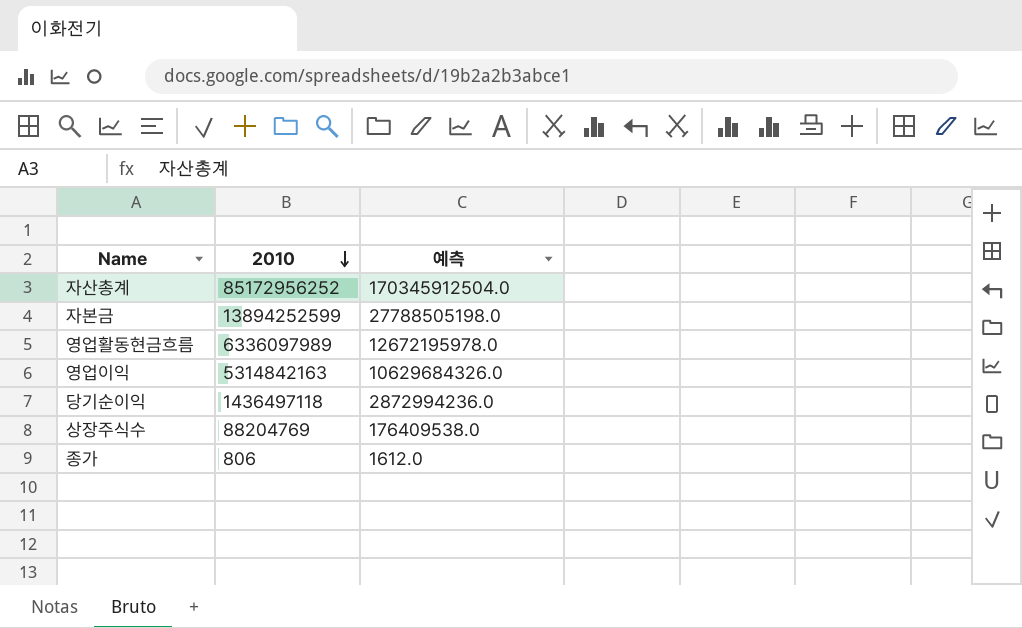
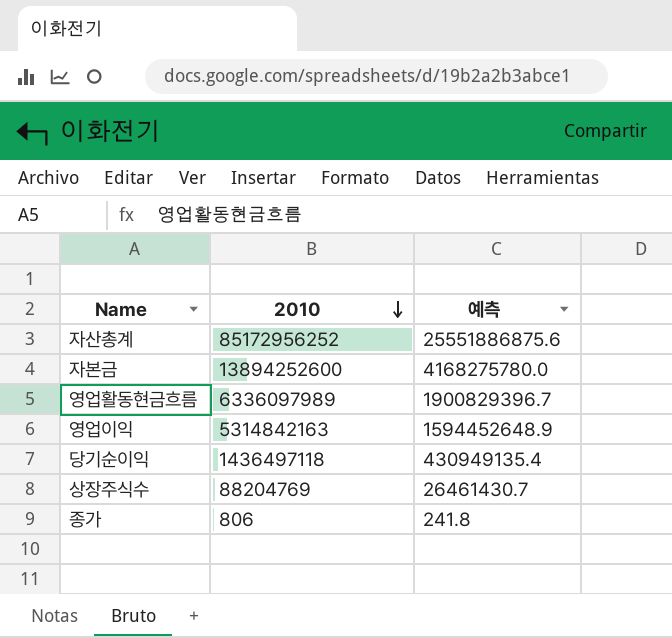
column 예측 | formula: [2010] * 2 -> [2010] * 0.3
자본금 | 2010: 13894252599 -> 13894252600

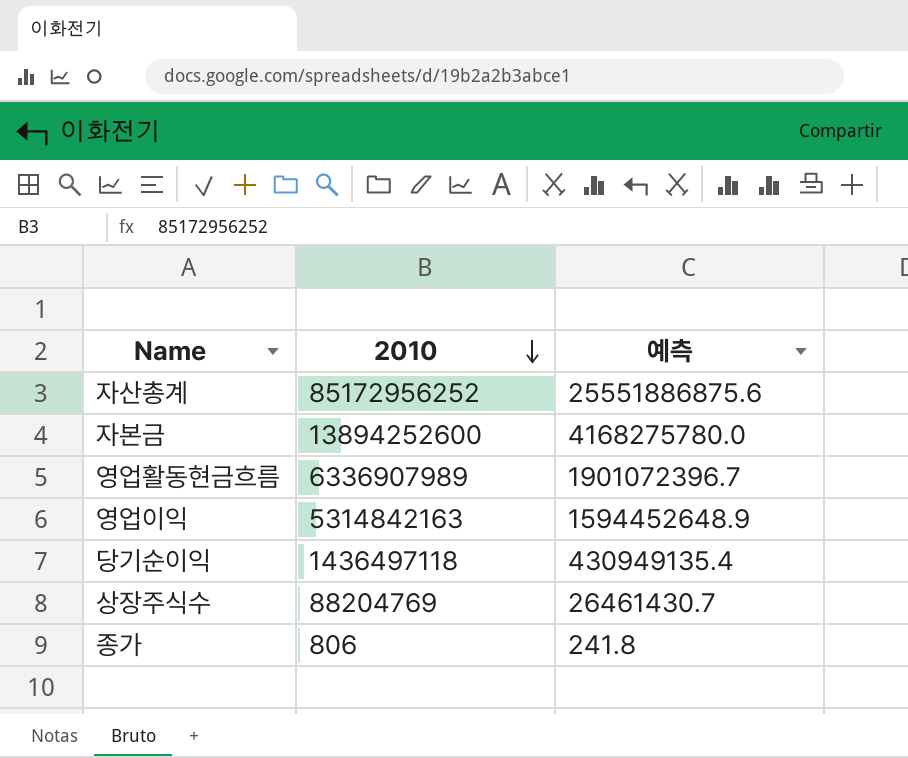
영업활동현금흐름 | 2010: 6336097989 -> 6336907989
영업활동현금흐름 | 예측: 1900829396.7 -> 1901072396.7

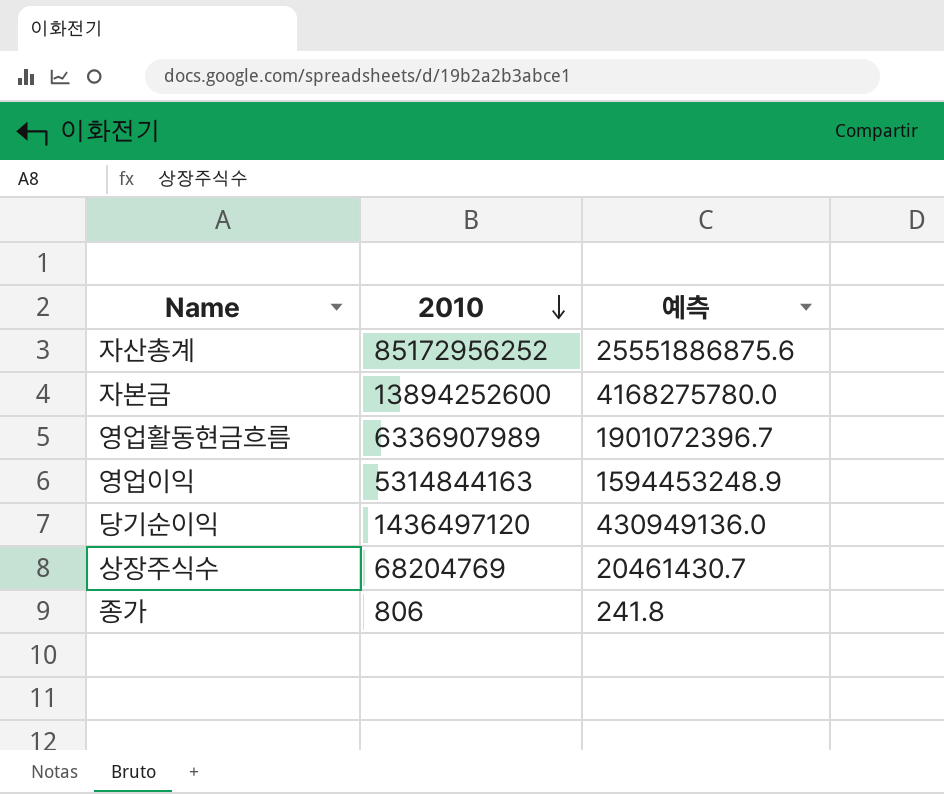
영업이익 | 2010: 5314842163 -> 5314844163
영업이익 | 예측: 1594452648.9 -> 1594453248.9
당기순이익 | 2010: 1436497118 -> 1436497120
당기순이익 | 예측: 430949135.4 -> 430949136.0
상장주식수 | 2010: 88204769 -> 68204769
상장주식수 | 예측: 26461430.7 -> 20461430.7

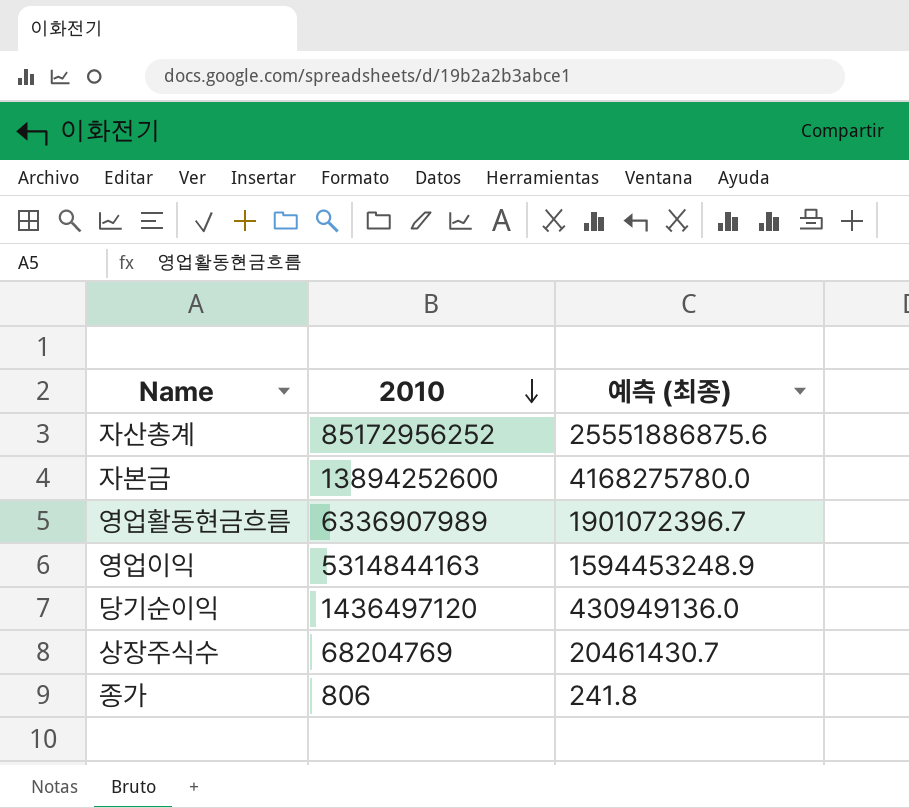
column name: 예측 -> 예측 (최종)

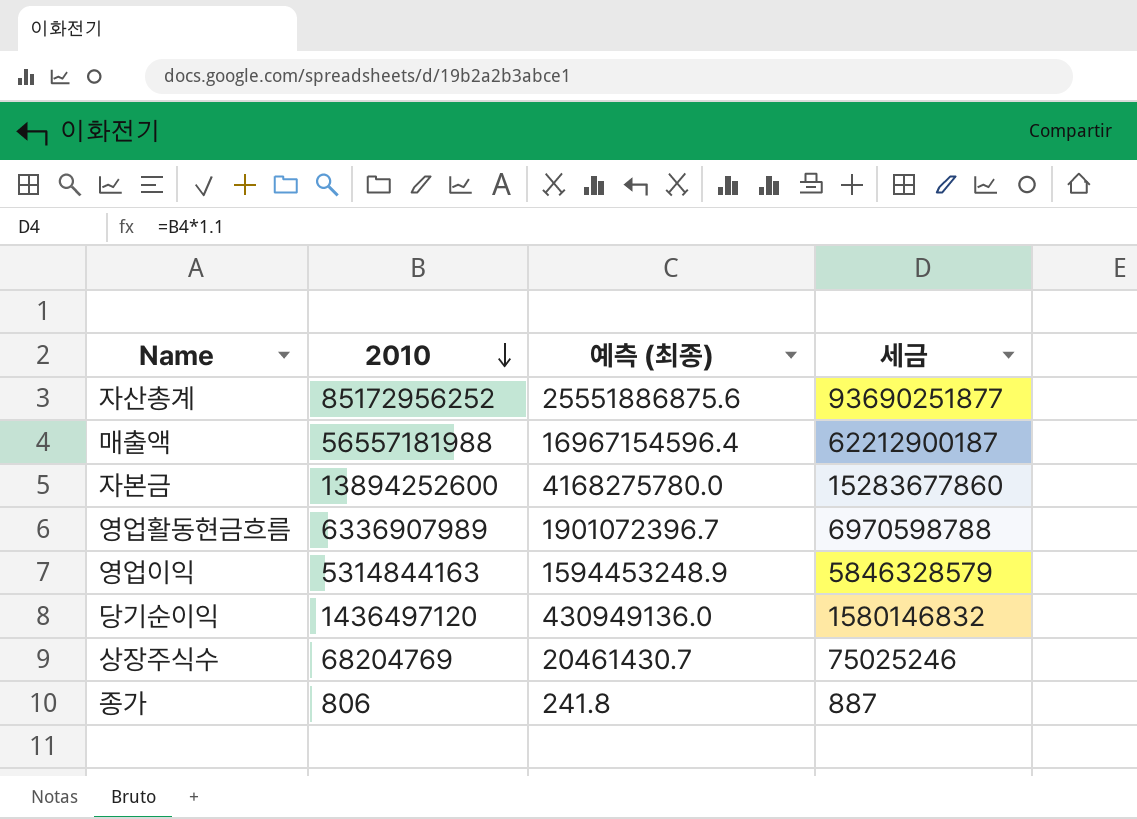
column 세금 | formula: none -> [2010] * 1.1
row 매출액: none -> 56557181988 | 16967154596.4 | 62212900187

